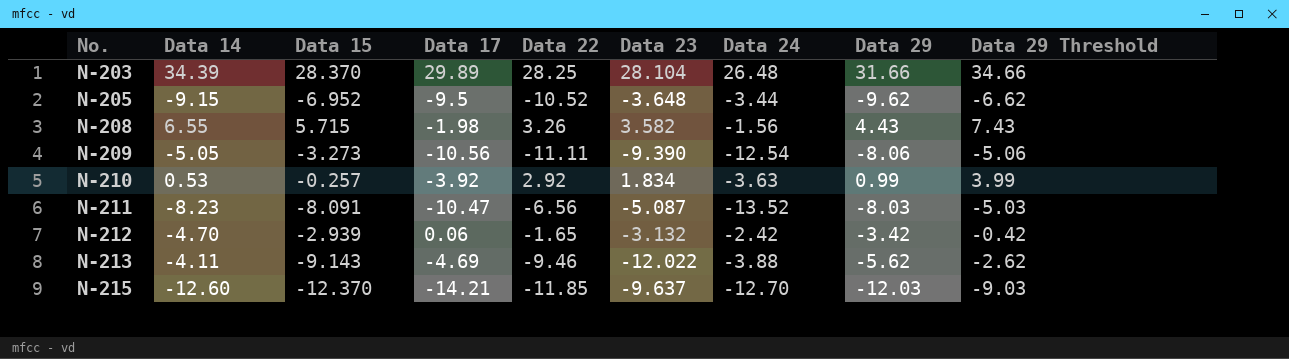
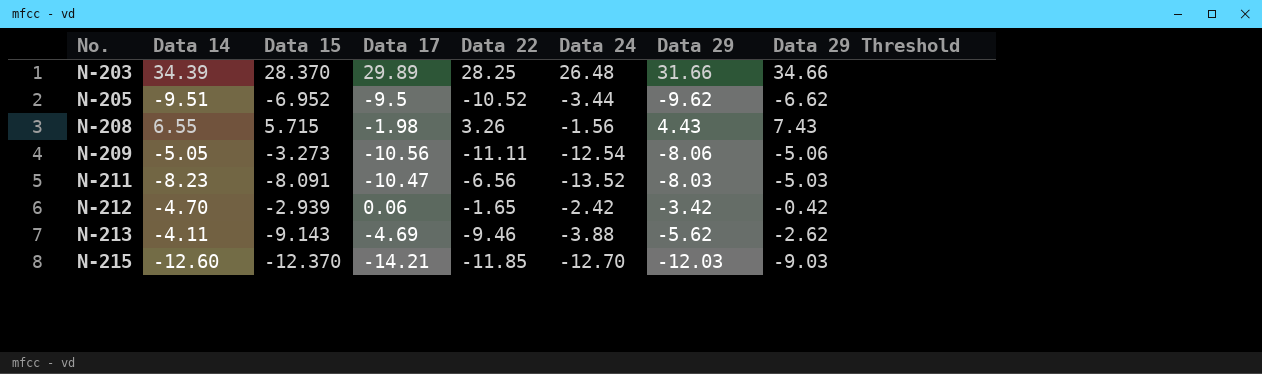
column Data 23 | position: 6 -> none
row N-210: 0.53 | -0.257 | -3.92 | 2.92 | 1.834 | -3.63 | 0.99 | 3.99 -> none
N-205 | Data 14: -9.15 -> -9.51

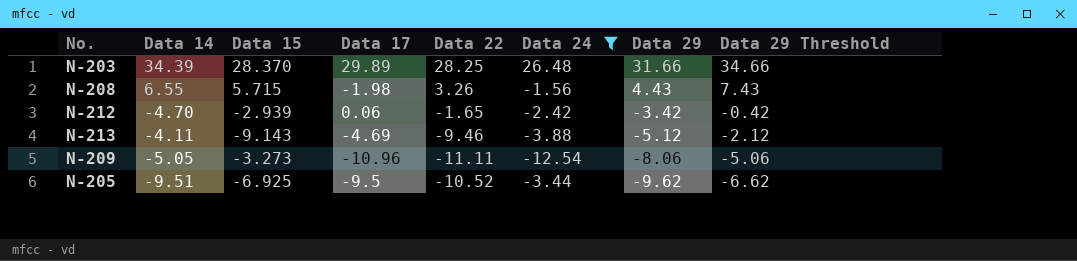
filter: none -> Data 24 >= -12.54
row order: No. ascending -> Data 29 descending
N-213 | Data 29: -5.62 -> -5.12
N-213 | Data 29 Threshold: -2.62 -> -2.12
N-209 | Data 17: -10.56 -> -10.96
N-205 | Data 15: -6.952 -> -6.925

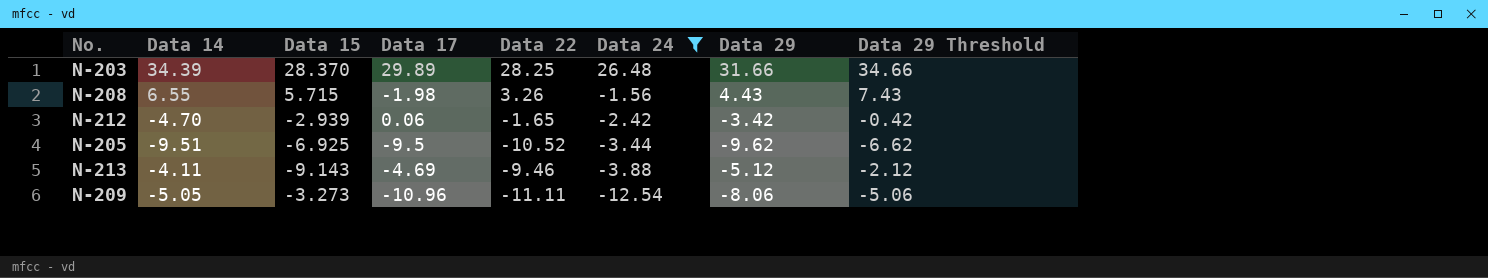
row order: Data 29 descending -> Data 24 descending

